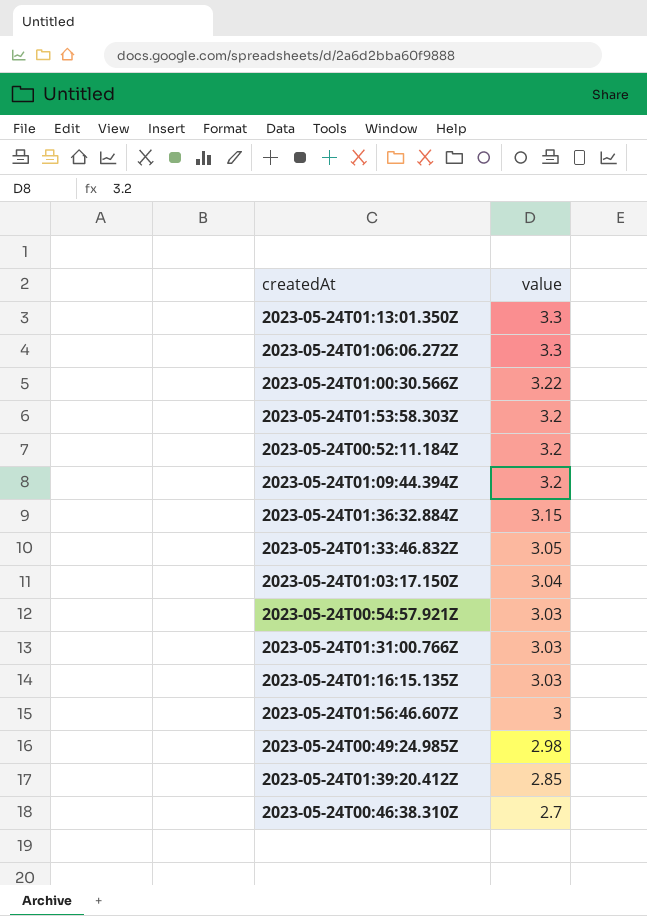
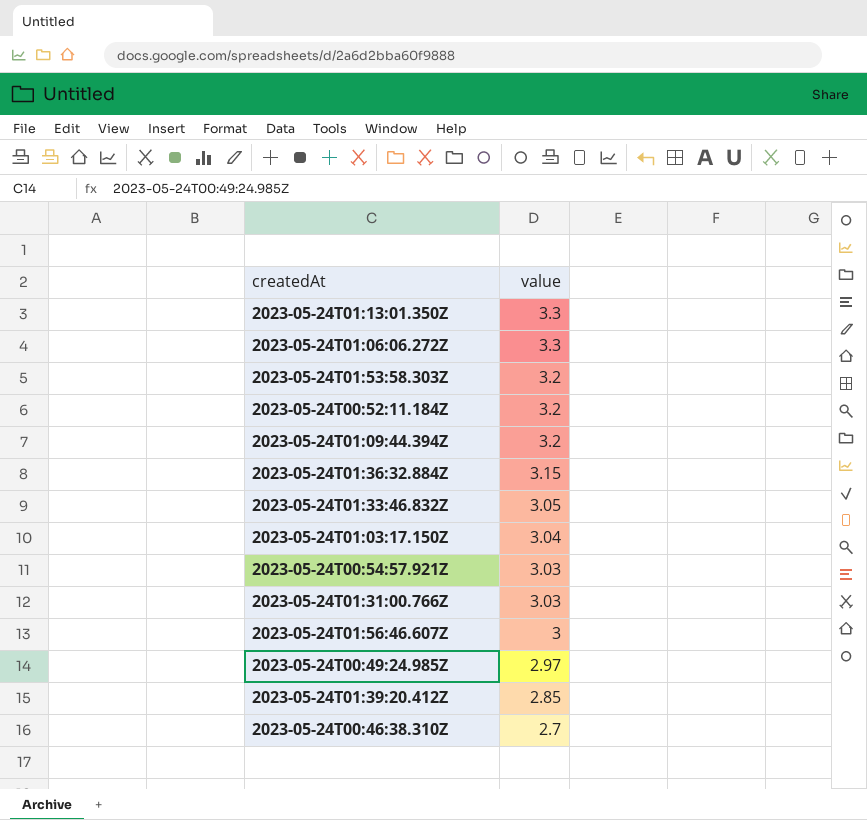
row 2023-05-24T01:00:30.566Z: 3.22 -> none
row 2023-05-24T01:16:15.135Z: 3.03 -> none
2023-05-24T00:49:24.985Z | value: 2.98 -> 2.97

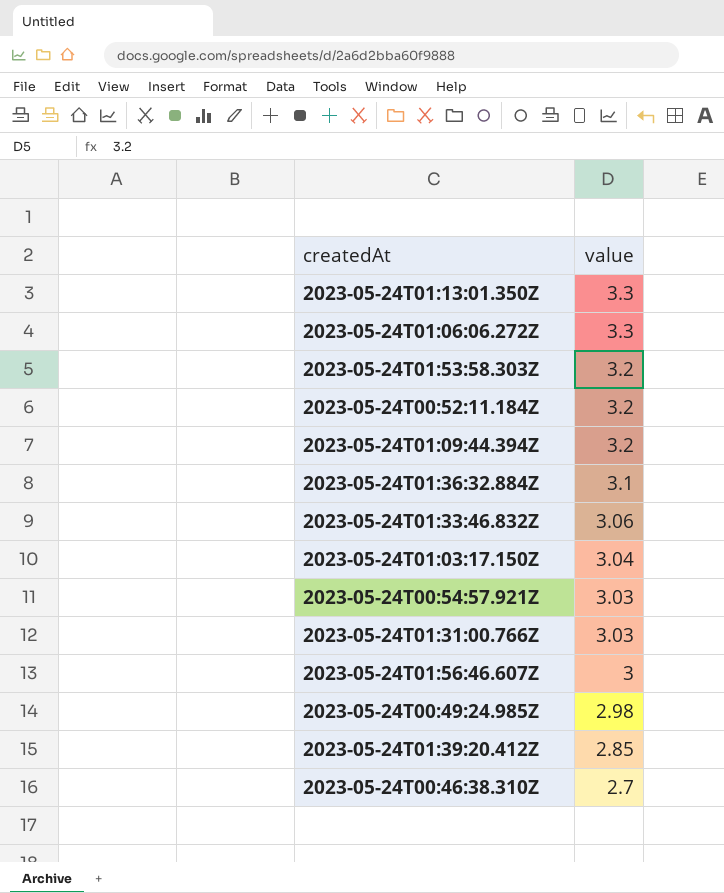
2023-05-24T01:36:32.884Z | value: 3.15 -> 3.1
2023-05-24T01:33:46.832Z | value: 3.05 -> 3.06
2023-05-24T00:49:24.985Z | value: 2.97 -> 2.98

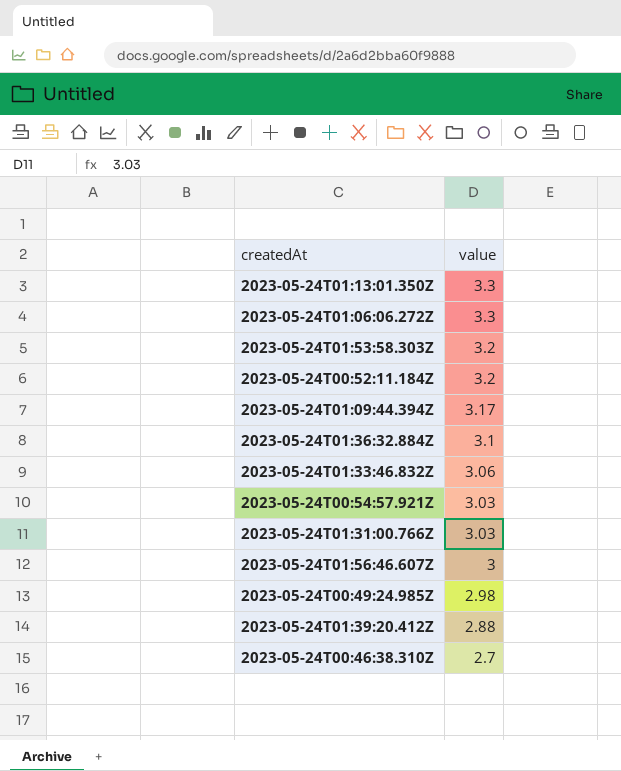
row 2023-05-24T01:03:17.150Z: 3.04 -> none
2023-05-24T01:09:44.394Z | value: 3.2 -> 3.17
2023-05-24T01:39:20.412Z | value: 2.85 -> 2.88

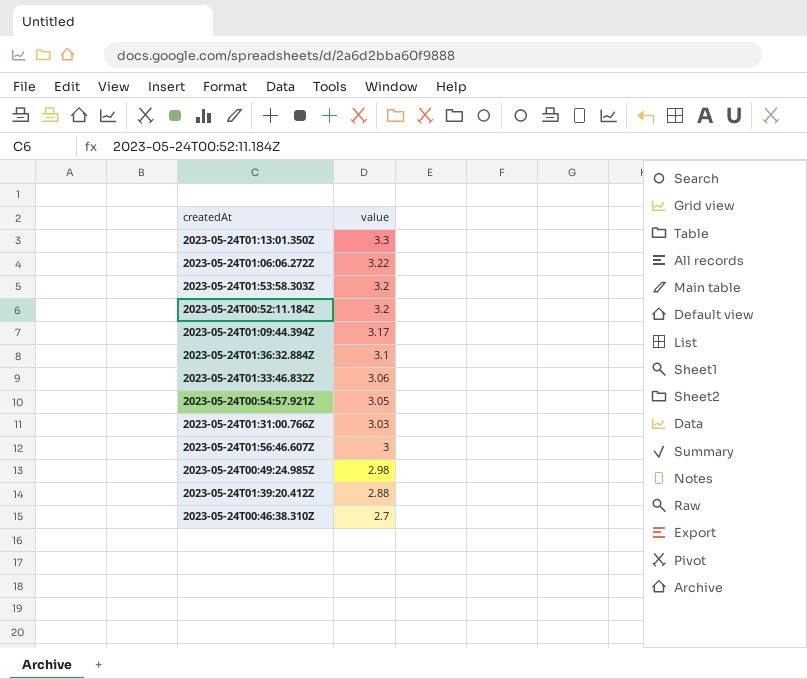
2023-05-24T01:06:06.272Z | value: 3.3 -> 3.22
2023-05-24T00:54:57.921Z | value: 3.03 -> 3.05

